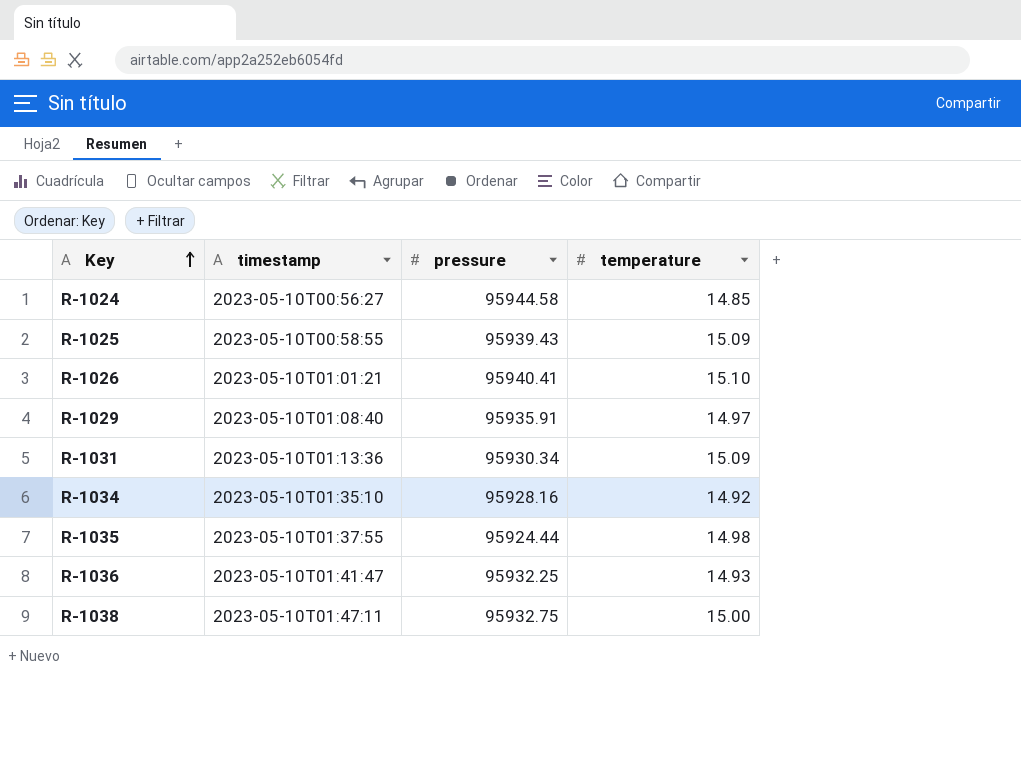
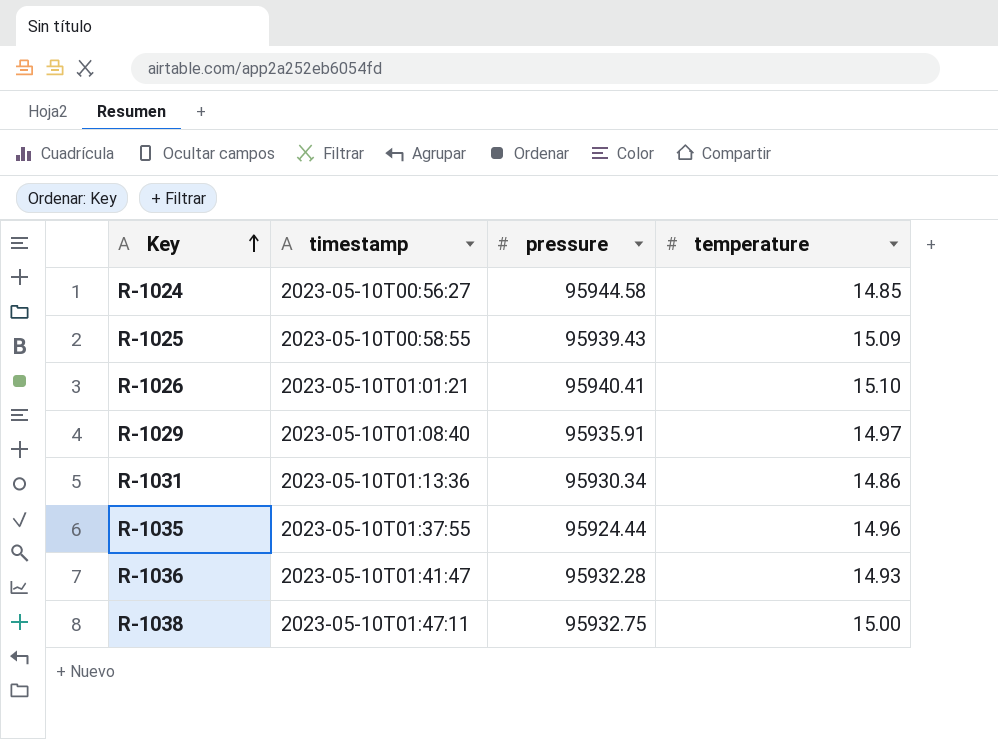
row R-1034: 2023-05-10T01:35:10 | 95928.16 | 14.92 -> none
R-1031 | temperature: 15.09 -> 14.86
R-1035 | temperature: 14.98 -> 14.96
R-1036 | pressure: 95932.25 -> 95932.28

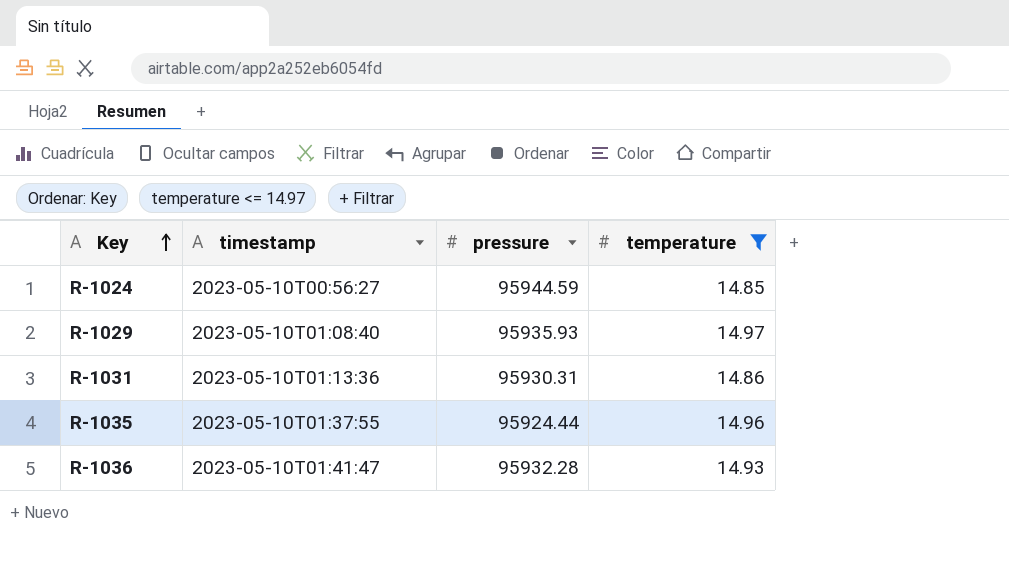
filter: none -> temperature <= 14.97
R-1024 | pressure: 95944.58 -> 95944.59
R-1029 | pressure: 95935.91 -> 95935.93
R-1031 | pressure: 95930.34 -> 95930.31

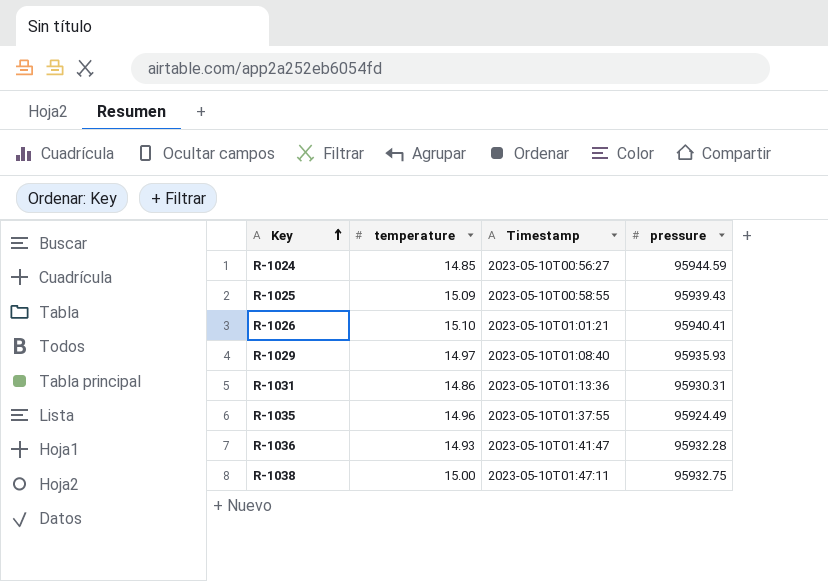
filter: temperature <= 14.97 -> none
column temperature | position: 4 -> 2
column name: timestamp -> Timestamp
R-1035 | pressure: 95924.44 -> 95924.49

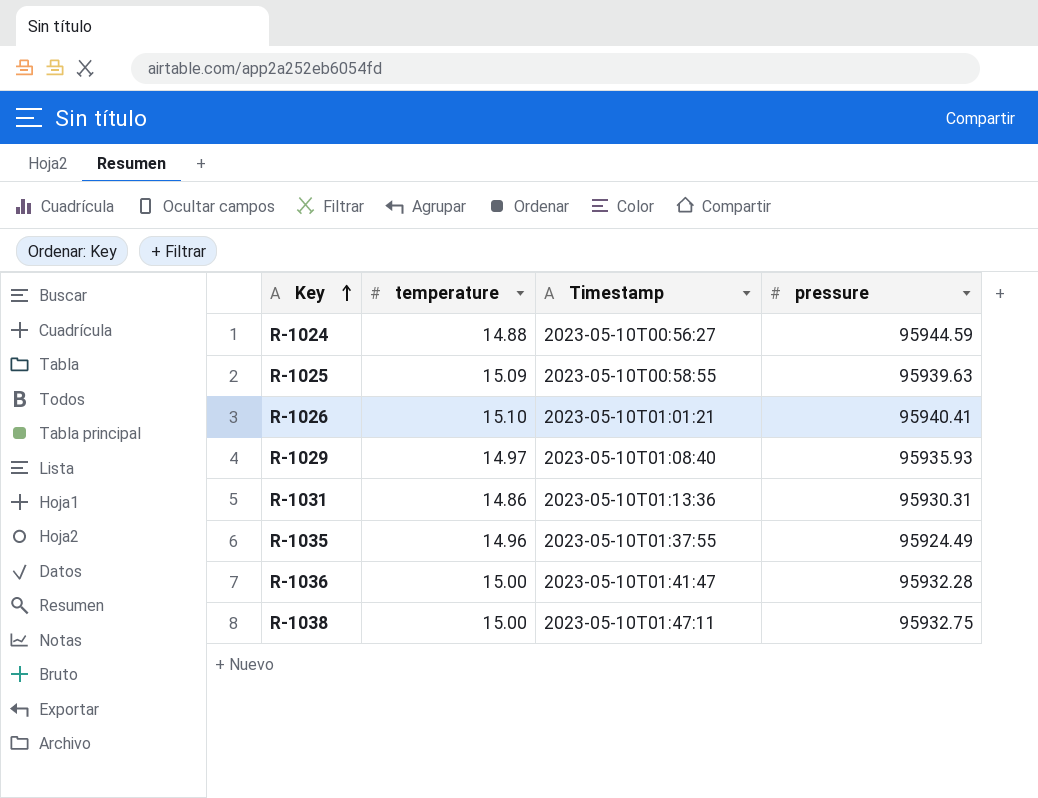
R-1024 | temperature: 14.85 -> 14.88
R-1025 | pressure: 95939.43 -> 95939.63
R-1036 | temperature: 14.93 -> 15.00

